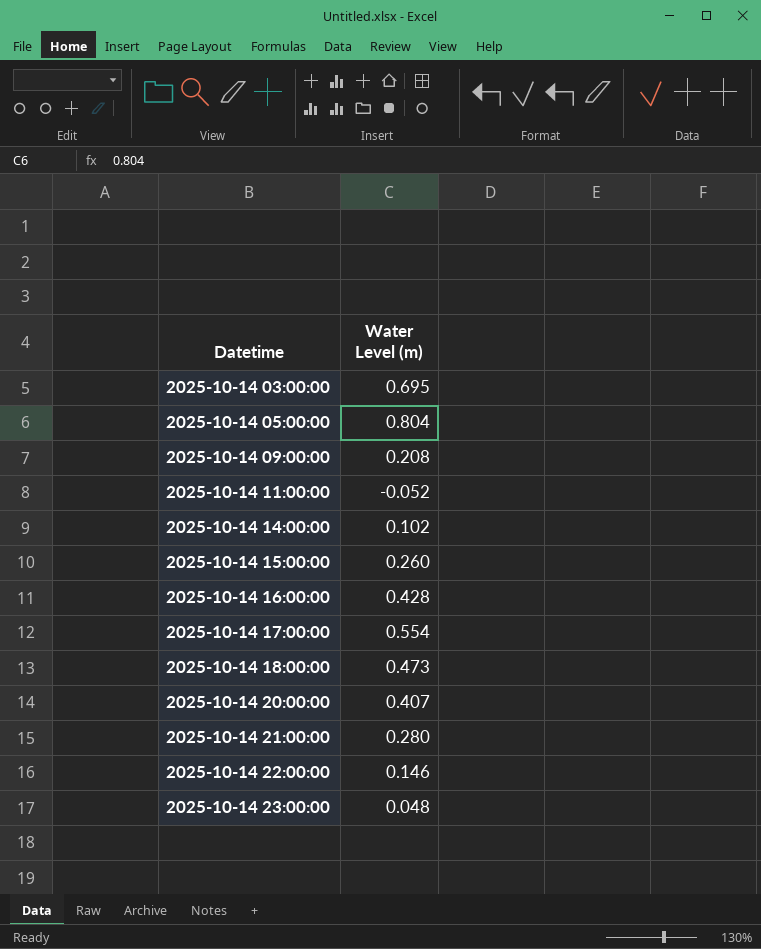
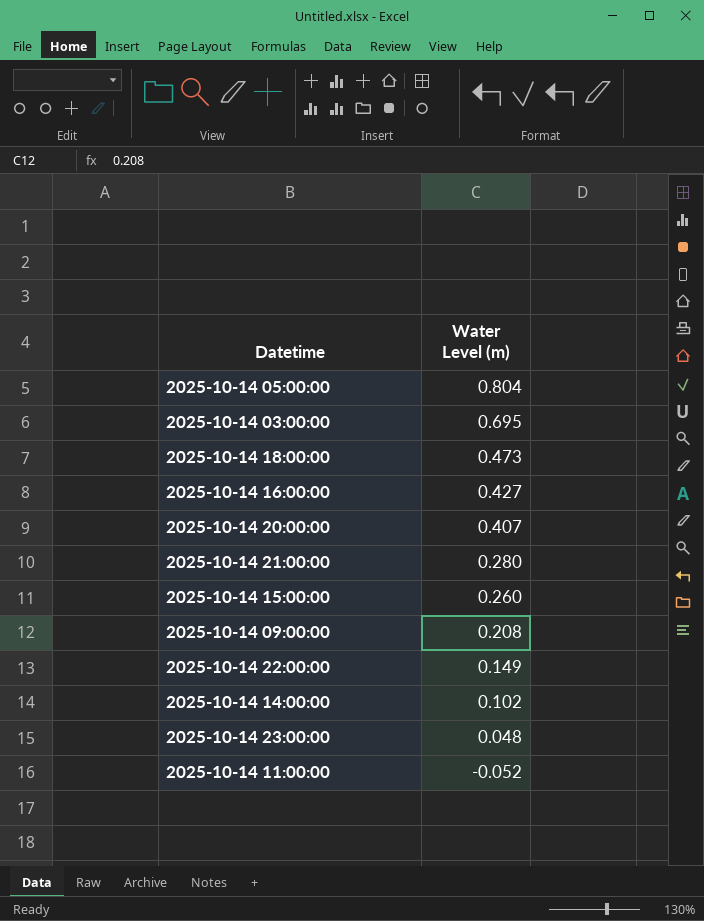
row order: Datetime ascending -> Water Level (m) descending
row 2025-10-14 17:00:00: 0.554 -> none
2025-10-14 16:00:00 | Water Level (m): 0.428 -> 0.427
2025-10-14 22:00:00 | Water Level (m): 0.146 -> 0.149

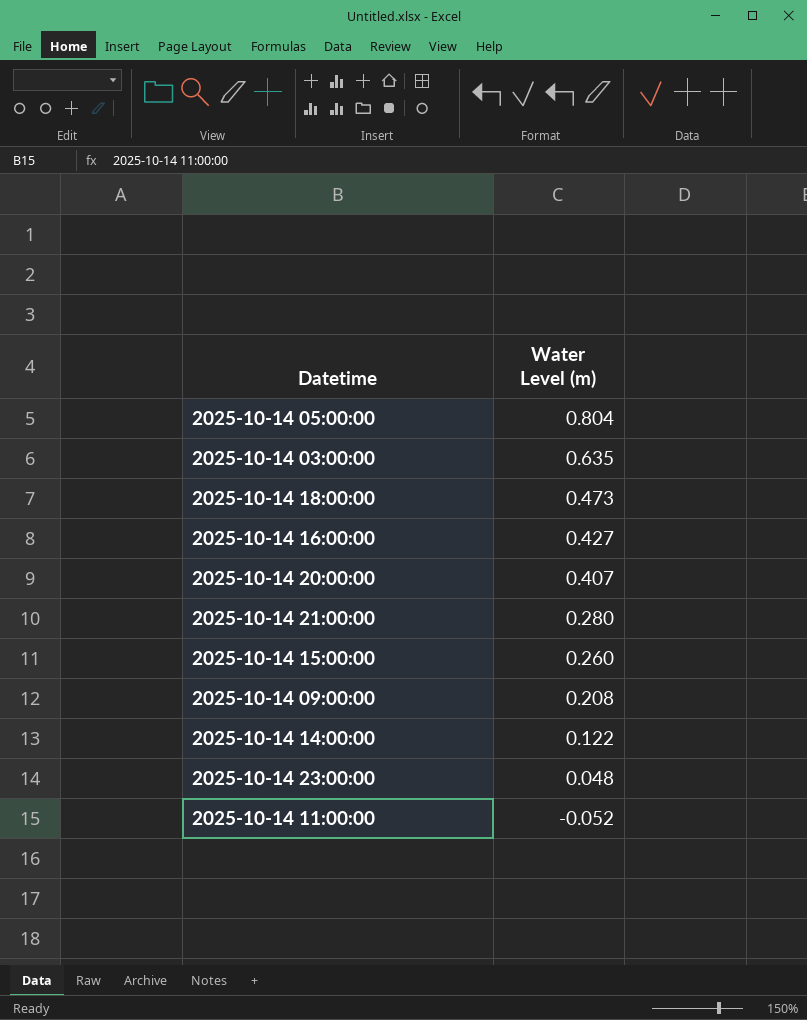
row 2025-10-14 22:00:00: 0.149 -> none
2025-10-14 03:00:00 | Water Level (m): 0.695 -> 0.635
2025-10-14 14:00:00 | Water Level (m): 0.102 -> 0.122

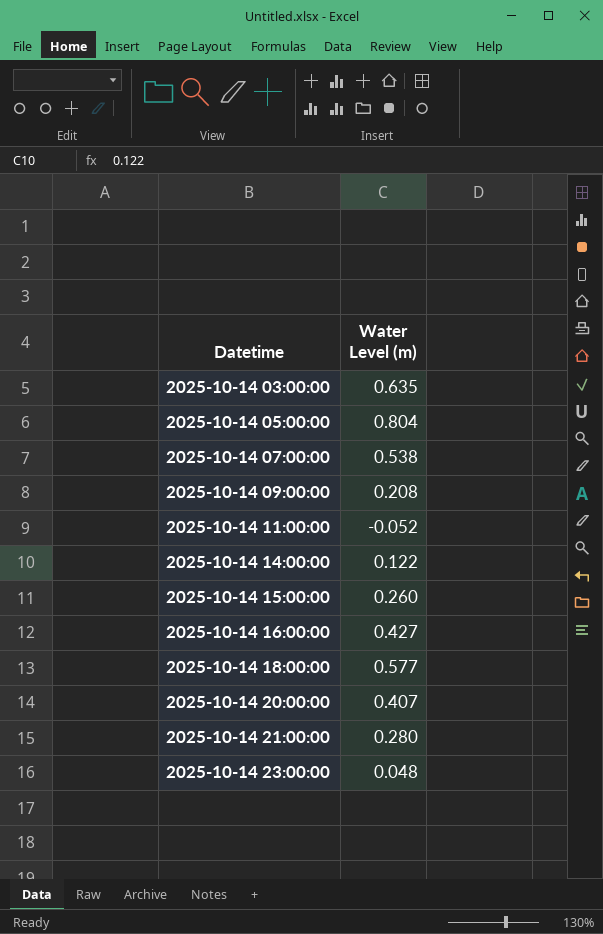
row order: Water Level (m) descending -> Datetime ascending
row 2025-10-14 07:00:00: none -> 0.538
2025-10-14 18:00:00 | Water Level (m): 0.473 -> 0.577

